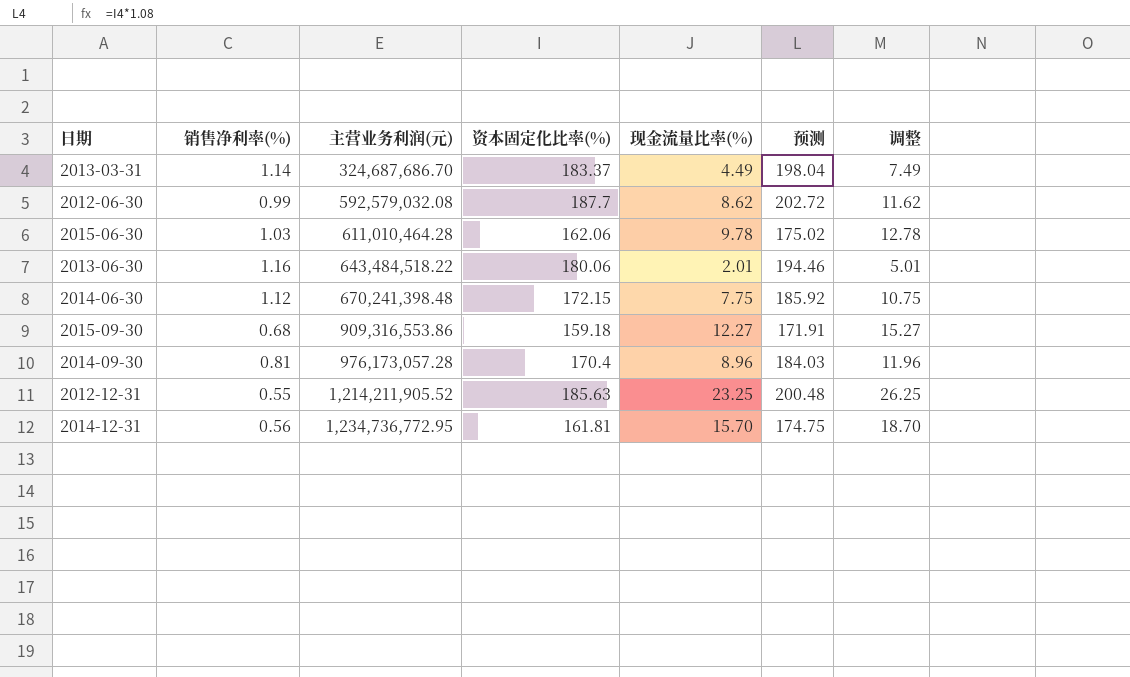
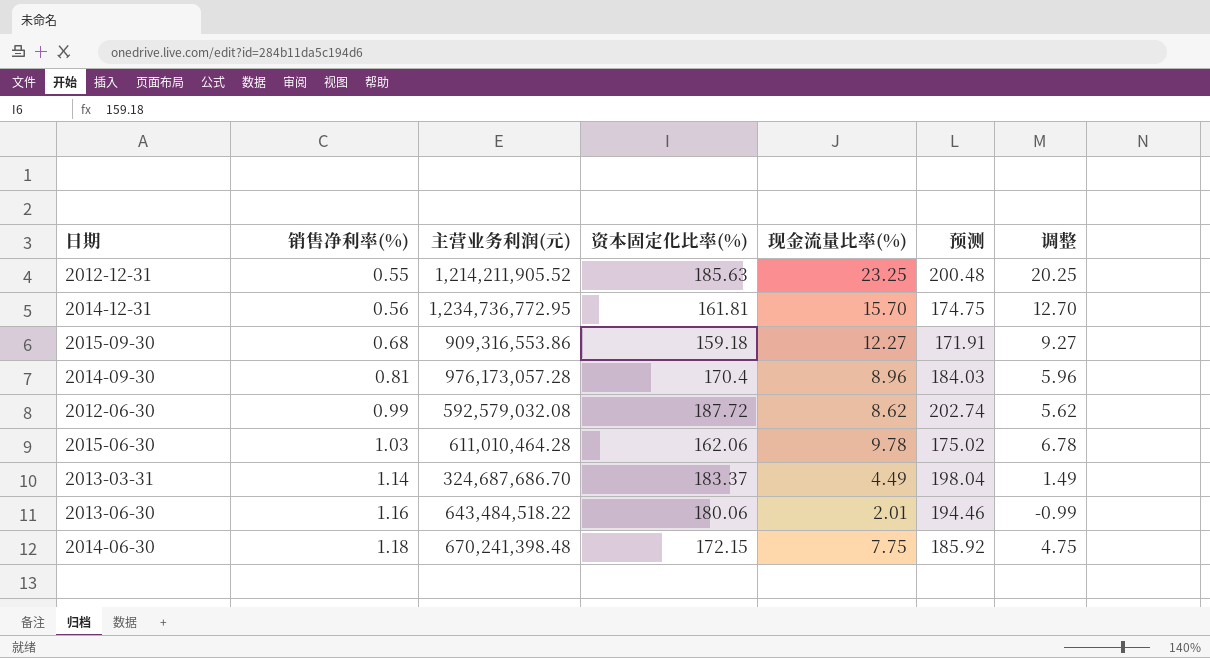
row order: 主营业务利润(元) ascending -> 销售净利率(%) ascending
column 调整 | formula: [现金流量比率(%)] + 3 -> [现金流量比率(%)] - 3
2012-06-30 | 资本固定化比率(%): 187.7 -> 187.72
2012-06-30 | 预测: 202.72 -> 202.74
2014-06-30 | 销售净利率(%): 1.12 -> 1.18

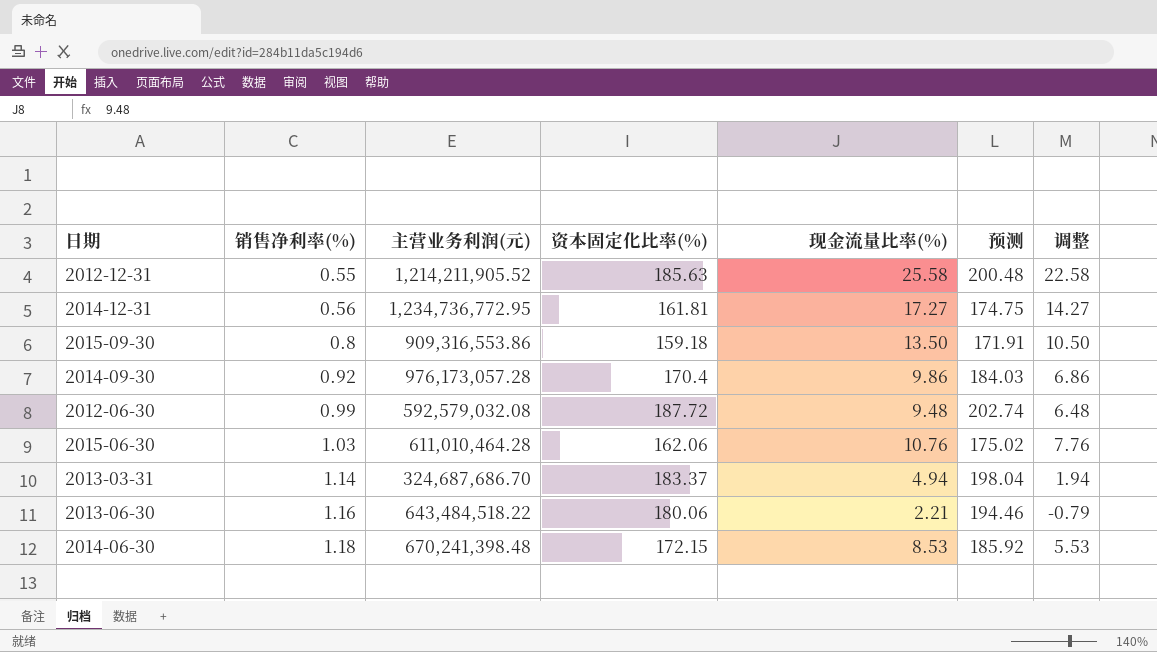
2012-12-31 | 现金流量比率(%): 23.25 -> 25.58
2012-12-31 | 调整: 20.25 -> 22.58
2014-12-31 | 现金流量比率(%): 15.70 -> 17.27
2014-12-31 | 调整: 12.70 -> 14.27
2015-09-30 | 销售净利率(%): 0.68 -> 0.8
2015-09-30 | 现金流量比率(%): 12.27 -> 13.50
2015-09-30 | 调整: 9.27 -> 10.50
2014-09-30 | 销售净利率(%): 0.81 -> 0.92
2014-09-30 | 现金流量比率(%): 8.96 -> 9.86
2014-09-30 | 调整: 5.96 -> 6.86
2012-06-30 | 现金流量比率(%): 8.62 -> 9.48
2012-06-30 | 调整: 5.62 -> 6.48
2015-06-30 | 现金流量比率(%): 9.78 -> 10.76
2015-06-30 | 调整: 6.78 -> 7.76
2013-03-31 | 现金流量比率(%): 4.49 -> 4.94
2013-03-31 | 调整: 1.49 -> 1.94
2013-06-30 | 现金流量比率(%): 2.01 -> 2.21
2013-06-30 | 调整: -0.99 -> -0.79
2014-06-30 | 现金流量比率(%): 7.75 -> 8.53
2014-06-30 | 调整: 4.75 -> 5.53

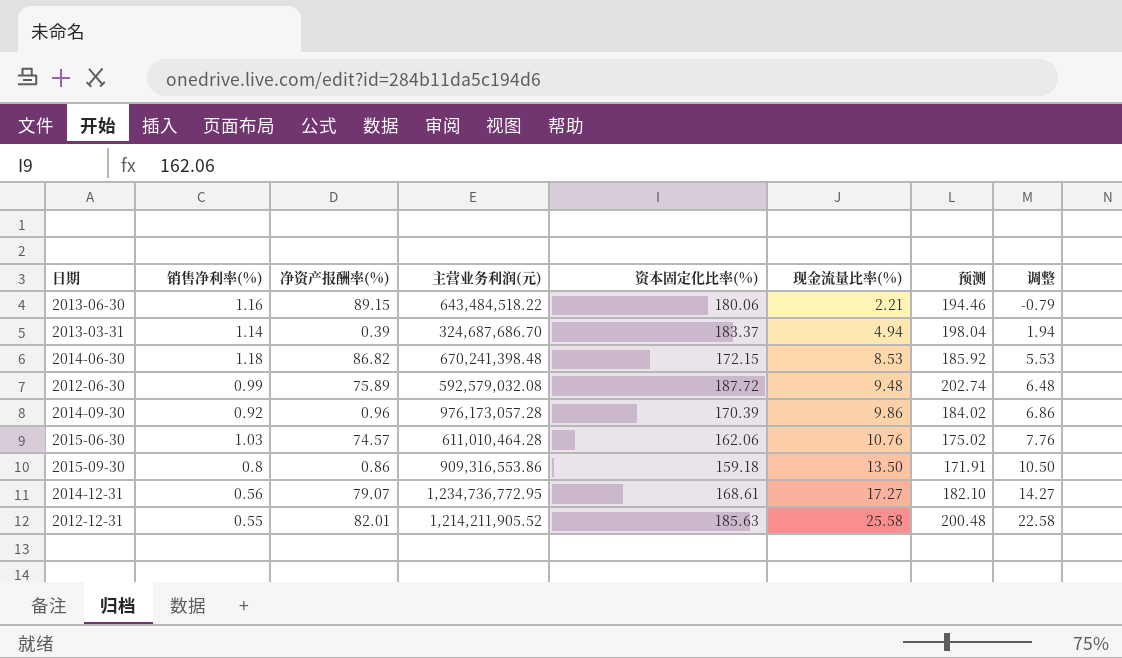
row order: 销售净利率(%) ascending -> 现金流量比率(%) ascending
column 净资产报酬率(%) | position: none -> 3
2014-09-30 | 资本固定化比率(%): 170.4 -> 170.39
2014-09-30 | 预测: 184.03 -> 184.02
2014-12-31 | 资本固定化比率(%): 161.81 -> 168.61
2014-12-31 | 预测: 174.75 -> 182.10

